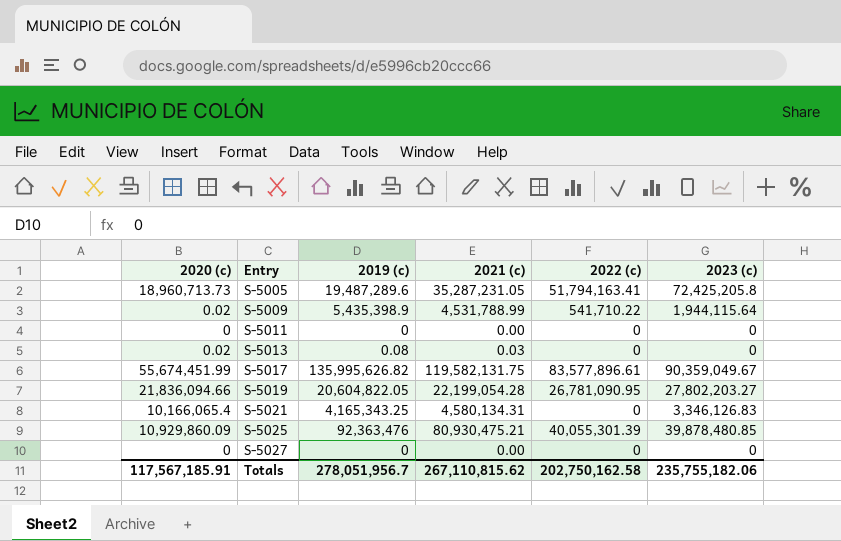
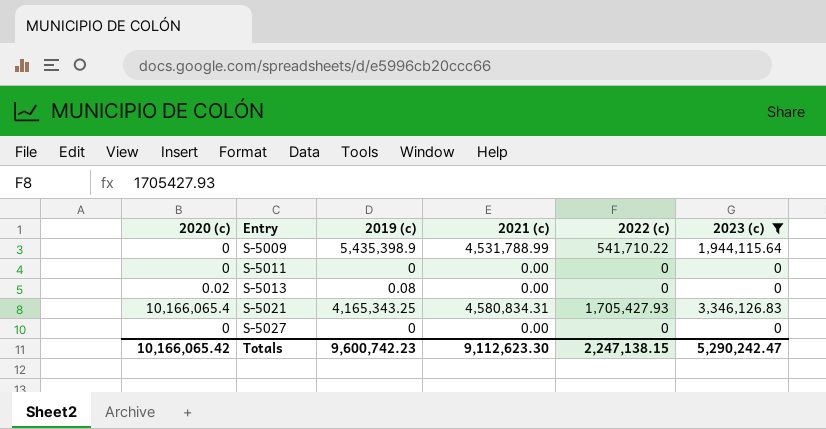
filter: none -> 2023 (c) <= 3,346,126.83
S-5009 | 2020 (c): 0.02 -> 0
S-5013 | 2021 (c): 0.03 -> 0.00
S-5021 | 2021 (c): 4,580,134.31 -> 4,580,834.31
S-5021 | 2022 (c): 0 -> 1,705,427.93
Totals | 2020 (c): 117,567,185.91 -> 10,166,065.42
Totals | 2019 (c): 278,051,956.7 -> 9,600,742.23
Totals | 2021 (c): 267,110,815.62 -> 9,112,623.30
Totals | 2022 (c): 202,750,162.58 -> 2,247,138.15
Totals | 2023 (c): 235,755,182.06 -> 5,290,242.47

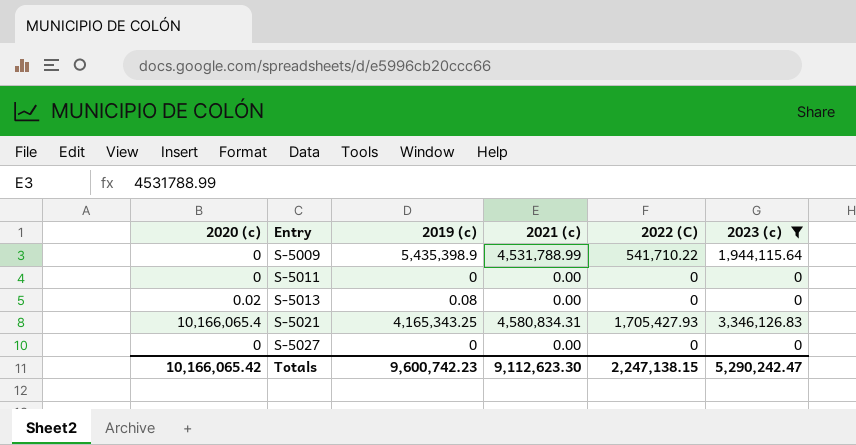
column name: 2022 (c) -> 2022 (C)

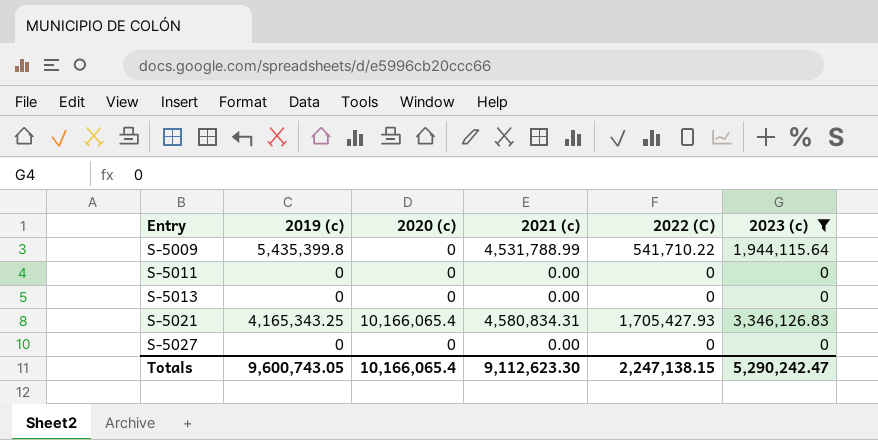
column 2020 (c) | position: 1 -> 3
S-5009 | 2019 (c): 5,435,398.9 -> 5,435,399.8
S-5013 | 2019 (c): 0.08 -> 0
S-5013 | 2020 (c): 0.02 -> 0
Totals | 2019 (c): 9,600,742.23 -> 9,600,743.05
Totals | 2020 (c): 10,166,065.42 -> 10,166,065.4

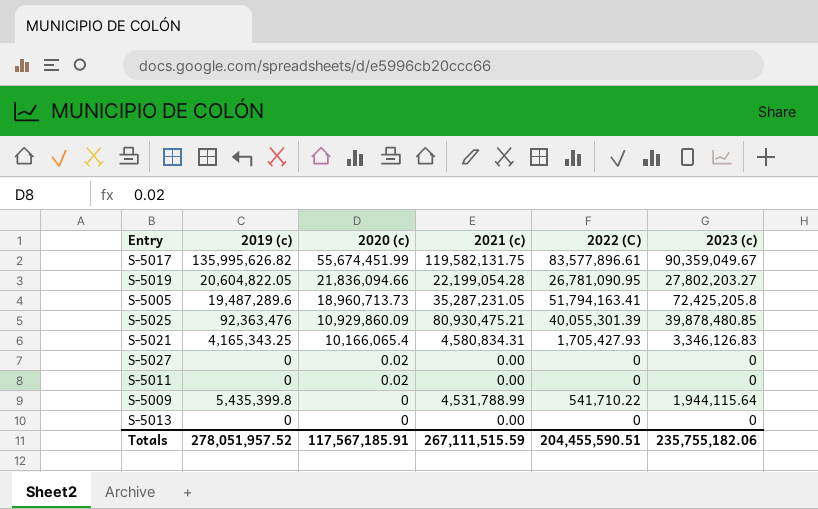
filter: 2023 (c) <= 3,346,126.83 -> none
row order: Entry ascending -> 2020 (c) descending
S-5027 | 2020 (c): 0 -> 0.02
S-5011 | 2020 (c): 0 -> 0.02
Totals | 2019 (c): 9,600,743.05 -> 278,051,957.52
Totals | 2020 (c): 10,166,065.4 -> 117,567,185.91
Totals | 2021 (c): 9,112,623.30 -> 267,111,515.59
Totals | 2022 (C): 2,247,138.15 -> 204,455,590.51
Totals | 2023 (c): 5,290,242.47 -> 235,755,182.06

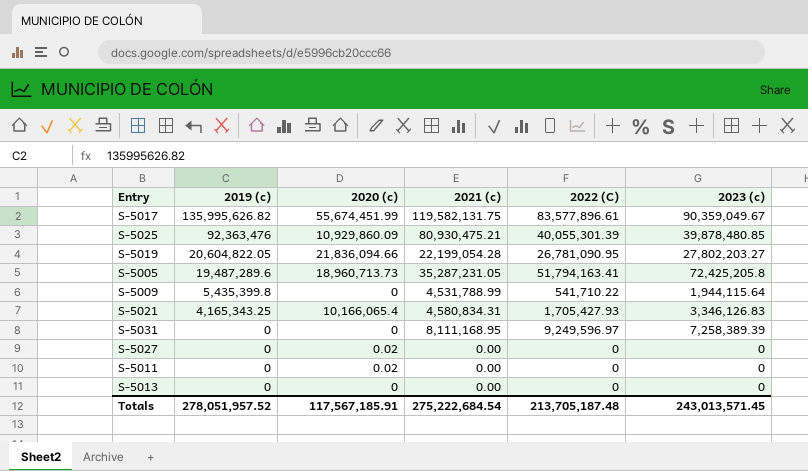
row order: 2020 (c) descending -> 2019 (c) descending
row S-5031: none -> 0 | 0 | 8,111,168.95 | 9,249,596.97 | 7,258,389.39
Totals | 2021 (c): 267,111,515.59 -> 275,222,684.54
Totals | 2022 (C): 204,455,590.51 -> 213,705,187.48
Totals | 2023 (c): 235,755,182.06 -> 243,013,571.45

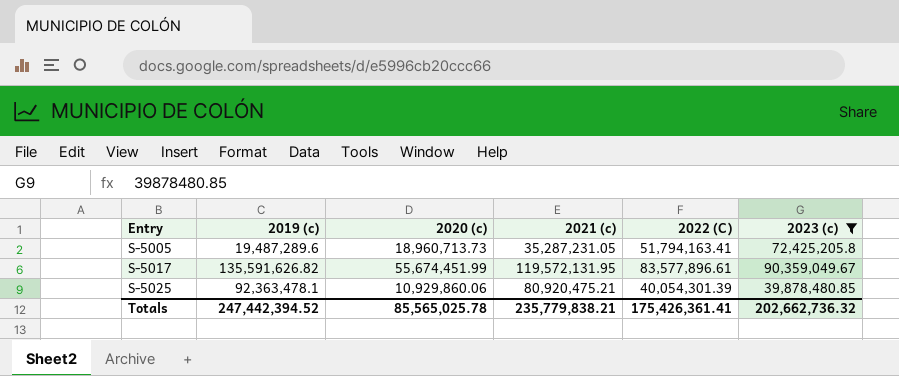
filter: none -> 2023 (c) >= 39,878,480.85
row order: 2019 (c) descending -> Entry ascending
S-5017 | 2019 (c): 135,995,626.82 -> 135,591,626.82
S-5017 | 2021 (c): 119,582,131.75 -> 119,572,131.95
S-5025 | 2019 (c): 92,363,476 -> 92,363,478.1
S-5025 | 2020 (c): 10,929,860.09 -> 10,929,860.06
S-5025 | 2021 (c): 80,930,475.21 -> 80,920,475.21
S-5025 | 2022 (C): 40,055,301.39 -> 40,054,301.39
Totals | 2019 (c): 278,051,957.52 -> 247,442,394.52
Totals | 2020 (c): 117,567,185.91 -> 85,565,025.78
Totals | 2021 (c): 275,222,684.54 -> 235,779,838.21
Totals | 2022 (C): 213,705,187.48 -> 175,426,361.41
Totals | 2023 (c): 243,013,571.45 -> 202,662,736.32

